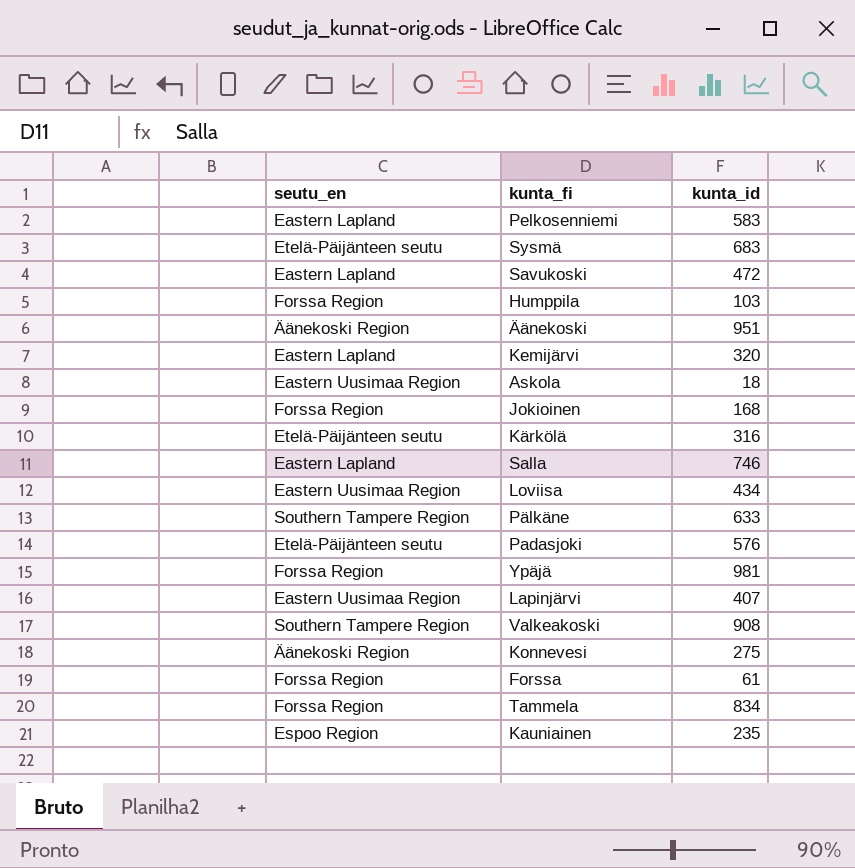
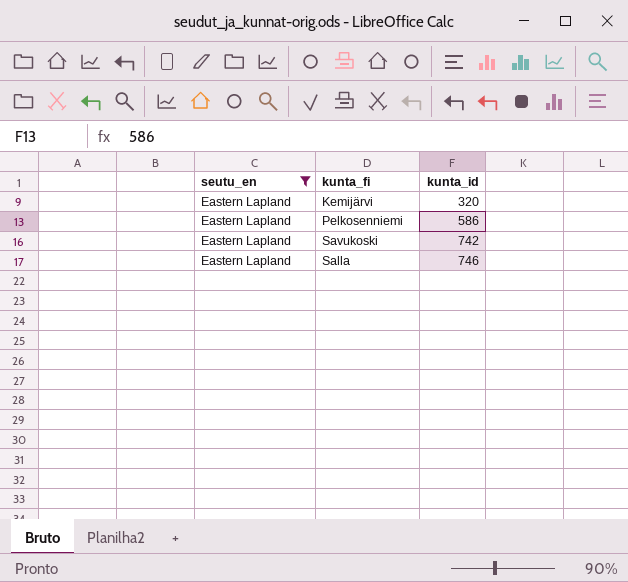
filter: none -> seutu_en = Eastern Lapland
row order: none -> kunta_id ascending
Pelkosenniemi | kunta_id: 583 -> 586
Savukoski | kunta_id: 472 -> 742

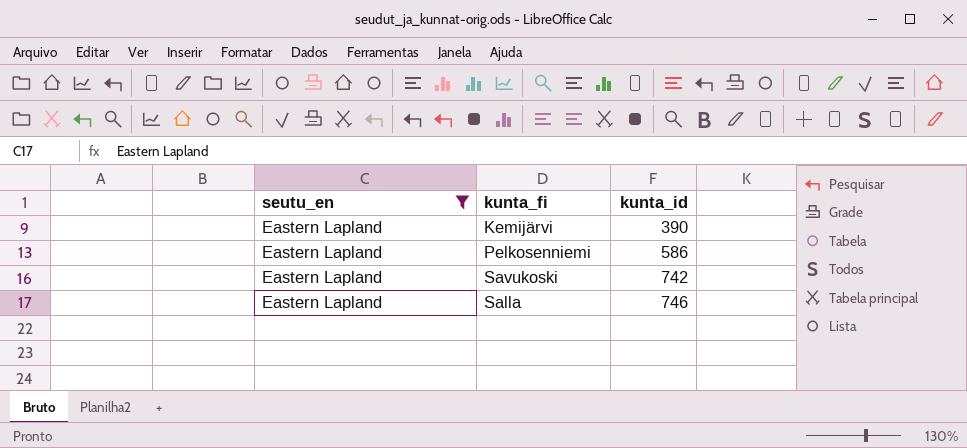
Kemijärvi | kunta_id: 320 -> 390

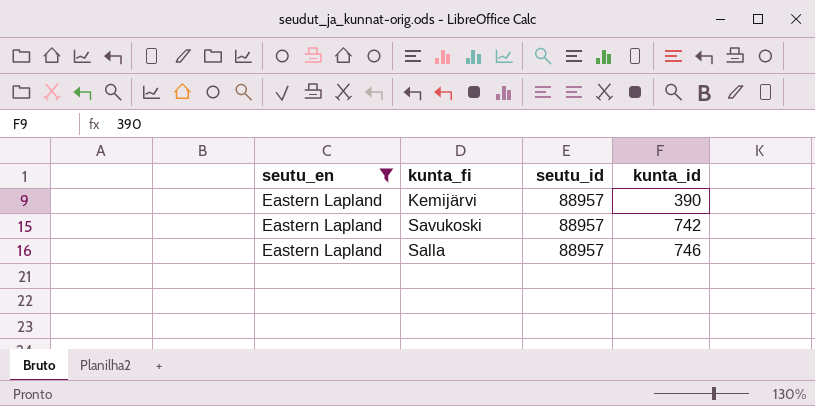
column seutu_id | position: none -> 3
row Pelkosenniemi: Eastern Lapland | 586 -> none

